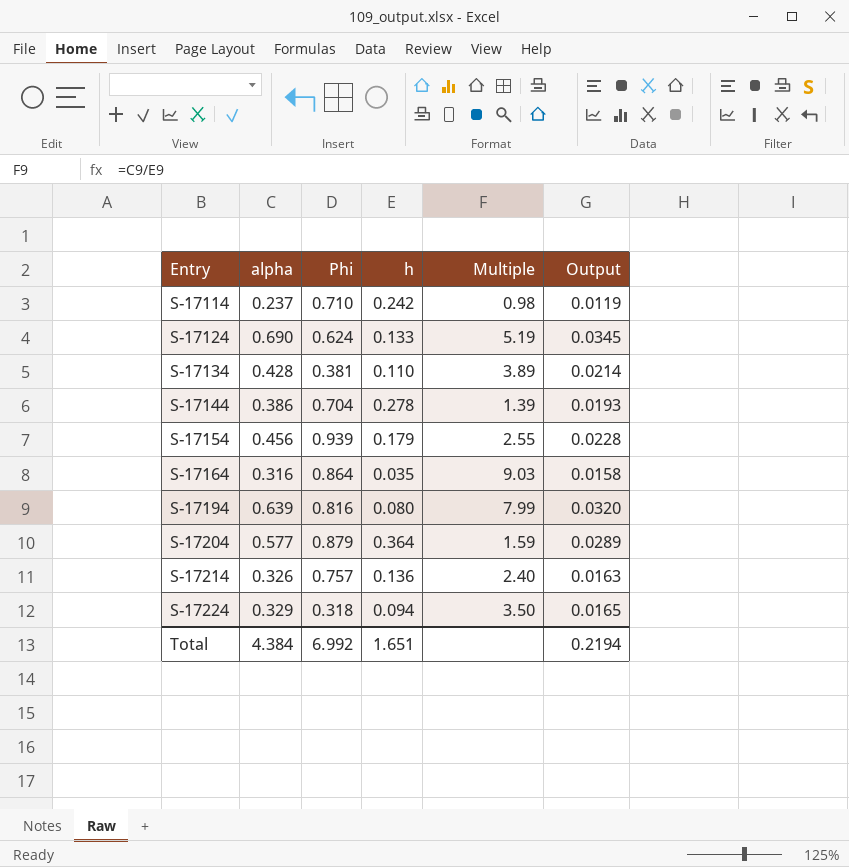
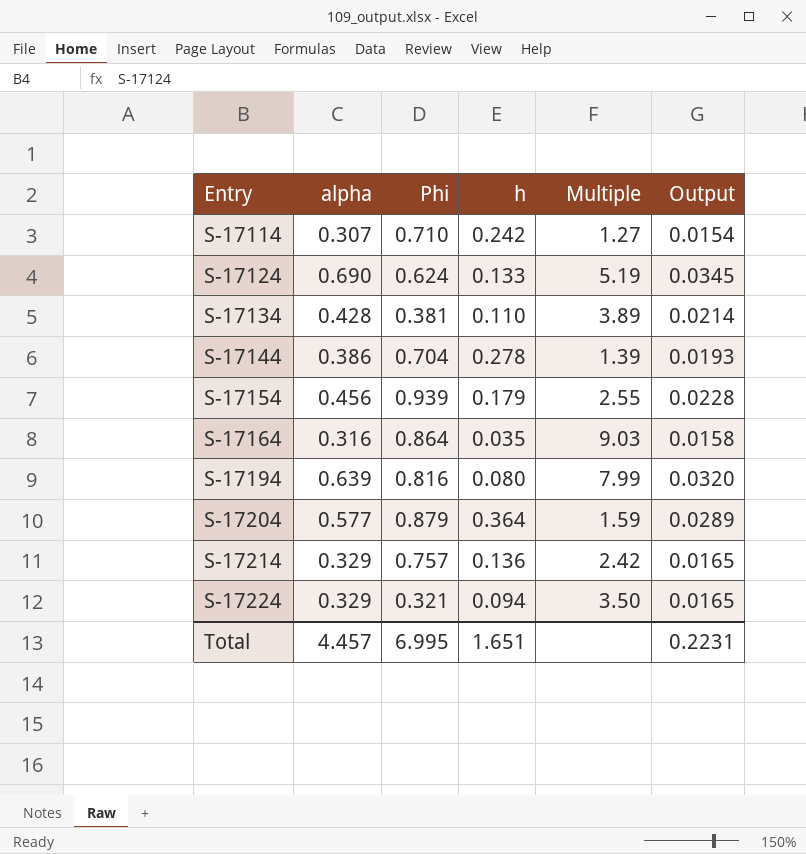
S-17114 | alpha: 0.237 -> 0.307
S-17114 | Multiple: 0.98 -> 1.27
S-17114 | Output: 0.0119 -> 0.0154
S-17214 | alpha: 0.326 -> 0.329
S-17214 | Multiple: 2.40 -> 2.42
S-17214 | Output: 0.0163 -> 0.0165
S-17224 | Phi: 0.318 -> 0.321
Total | alpha: 4.384 -> 4.457
Total | Phi: 6.992 -> 6.995
Total | Output: 0.2194 -> 0.2231

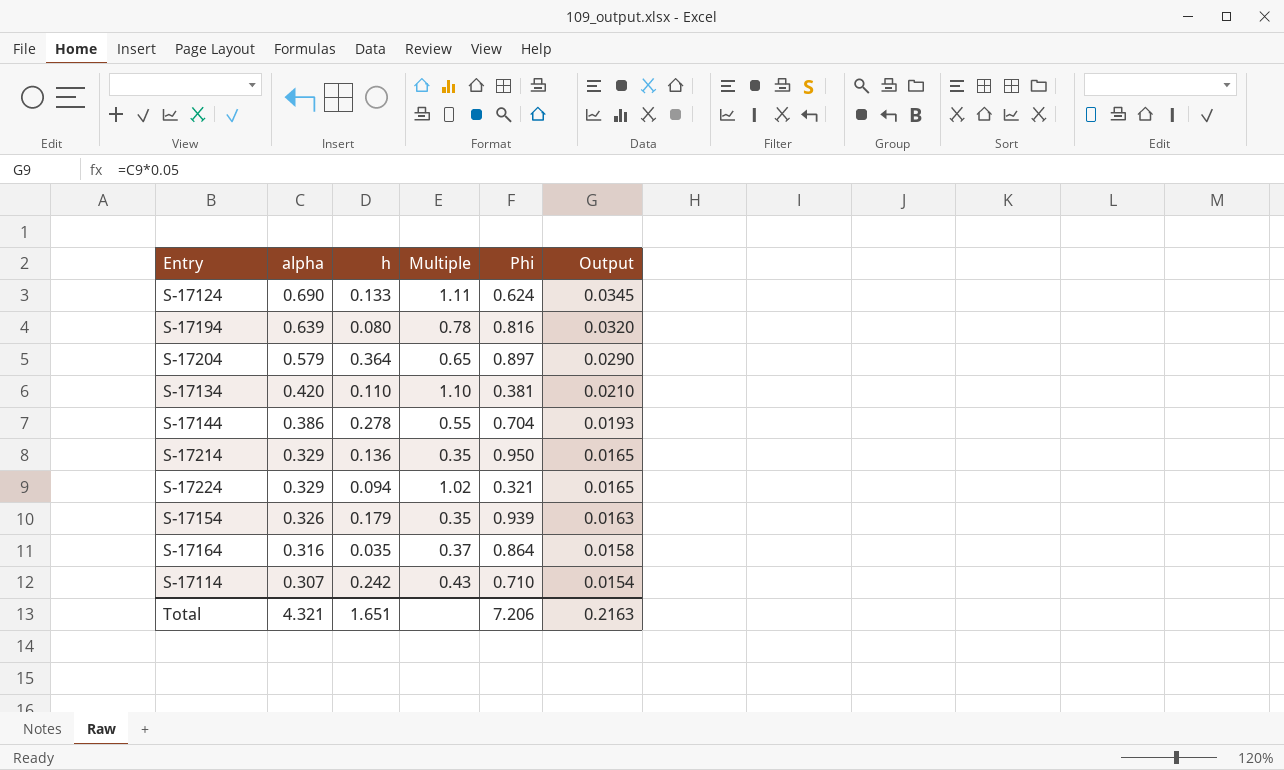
row order: Entry ascending -> alpha descending
column Multiple | formula: [alpha] / [h] -> [alpha] / [Phi]
column Phi | position: 3 -> 5
S-17204 | alpha: 0.577 -> 0.579
S-17204 | Phi: 0.879 -> 0.897
S-17204 | Output: 0.0289 -> 0.0290
S-17134 | alpha: 0.428 -> 0.420
S-17134 | Output: 0.0214 -> 0.0210
S-17214 | Phi: 0.757 -> 0.950
S-17154 | alpha: 0.456 -> 0.326
S-17154 | Output: 0.0228 -> 0.0163
Total | alpha: 4.457 -> 4.321
Total | Phi: 6.995 -> 7.206
Total | Output: 0.2231 -> 0.2163

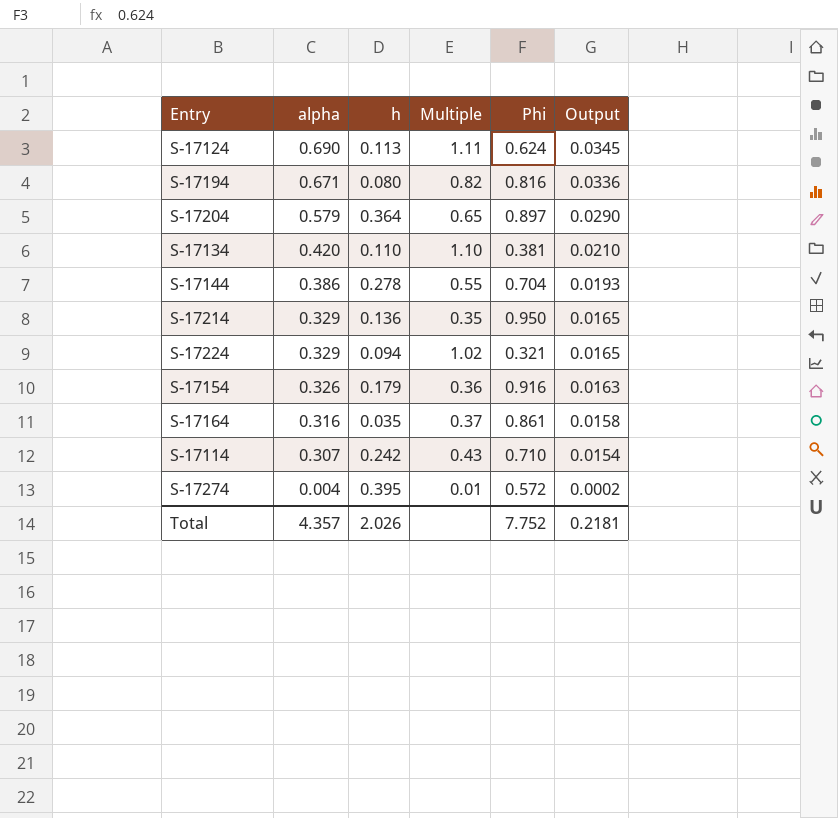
S-17124 | h: 0.133 -> 0.113
S-17194 | alpha: 0.639 -> 0.671
S-17194 | Multiple: 0.78 -> 0.82
S-17194 | Output: 0.0320 -> 0.0336
S-17154 | Multiple: 0.35 -> 0.36
S-17154 | Phi: 0.939 -> 0.916
S-17164 | Phi: 0.864 -> 0.861
row S-17274: none -> 0.004 | 0.395 | 0.01 | 0.572 | 0.0002
Total | alpha: 4.321 -> 4.357
Total | h: 1.651 -> 2.026
Total | Phi: 7.206 -> 7.752
Total | Output: 0.2163 -> 0.2181

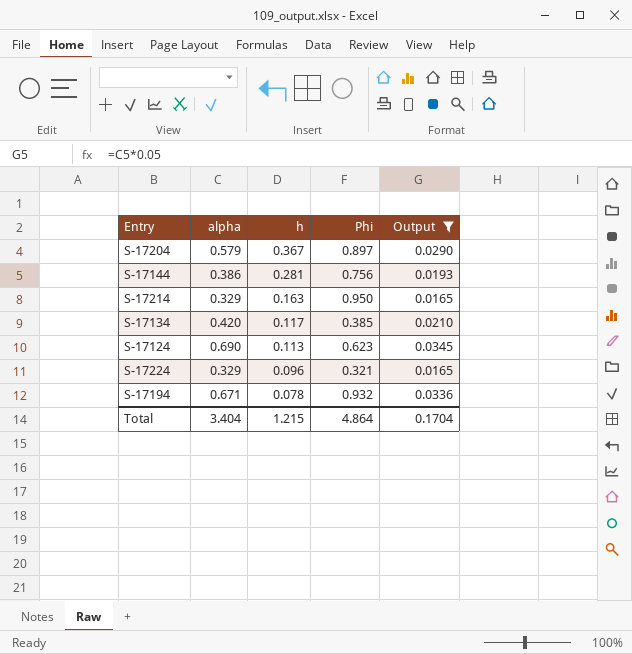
filter: none -> Output >= 0.0165
row order: alpha descending -> h descending
column Multiple | formula: [alpha] / [Phi] -> none
S-17204 | h: 0.364 -> 0.367
S-17144 | h: 0.278 -> 0.281
S-17144 | Phi: 0.704 -> 0.756
S-17214 | h: 0.136 -> 0.163
S-17134 | h: 0.110 -> 0.117
S-17134 | Phi: 0.381 -> 0.385
S-17124 | Phi: 0.624 -> 0.623
S-17224 | h: 0.094 -> 0.096
S-17194 | h: 0.080 -> 0.078
S-17194 | Phi: 0.816 -> 0.932
Total | alpha: 4.357 -> 3.404
Total | h: 2.026 -> 1.215
Total | Phi: 7.752 -> 4.864
Total | Output: 0.2181 -> 0.1704

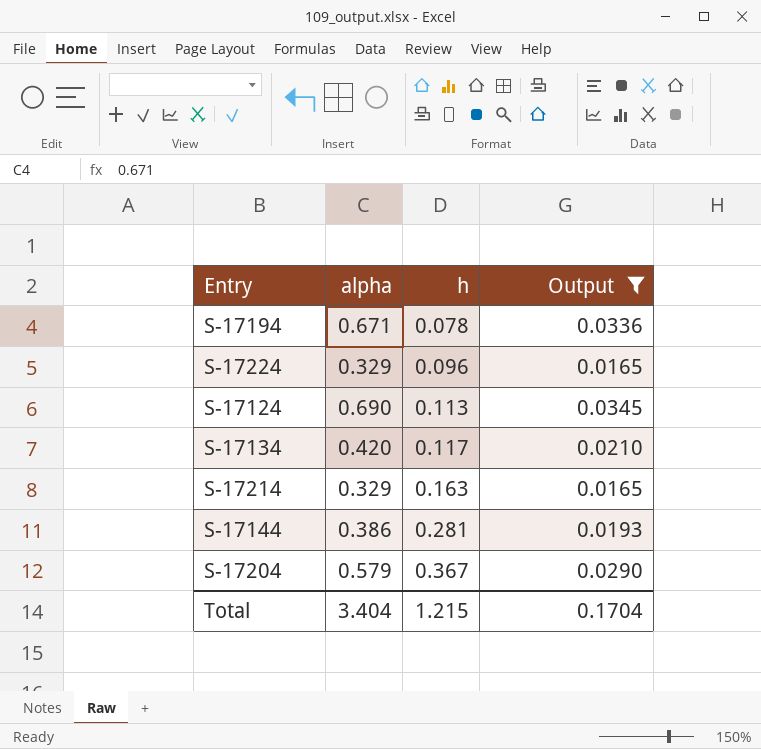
row order: h descending -> h ascending
column Phi | position: 4 -> none

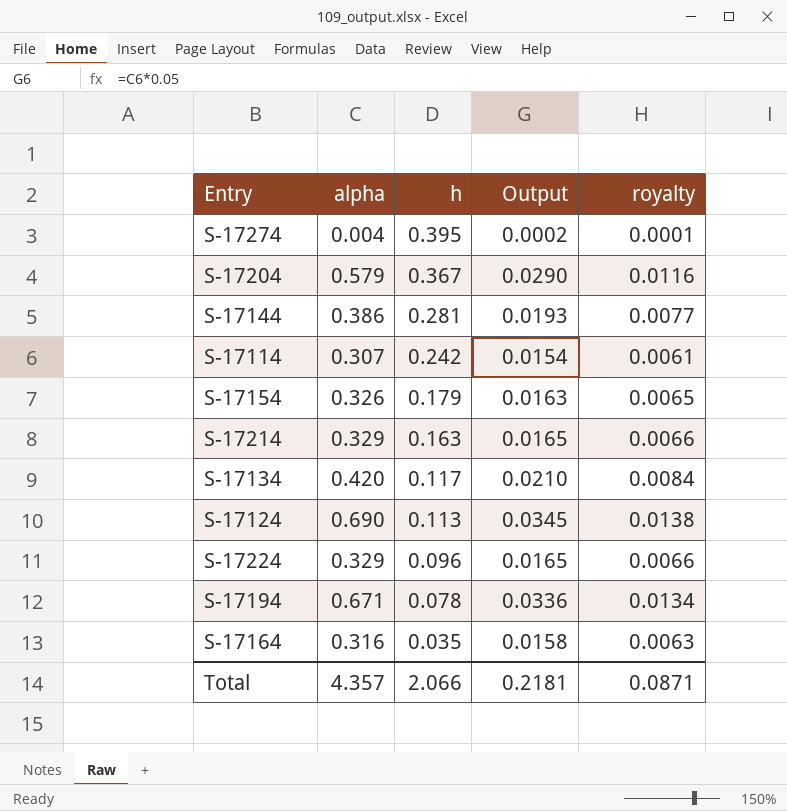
filter: Output >= 0.0165 -> none
row order: h ascending -> h descending
column royalty | formula: none -> [alpha] * 0.02
Total | alpha: 3.404 -> 4.357
Total | h: 1.215 -> 2.066
Total | Output: 0.1704 -> 0.2181

